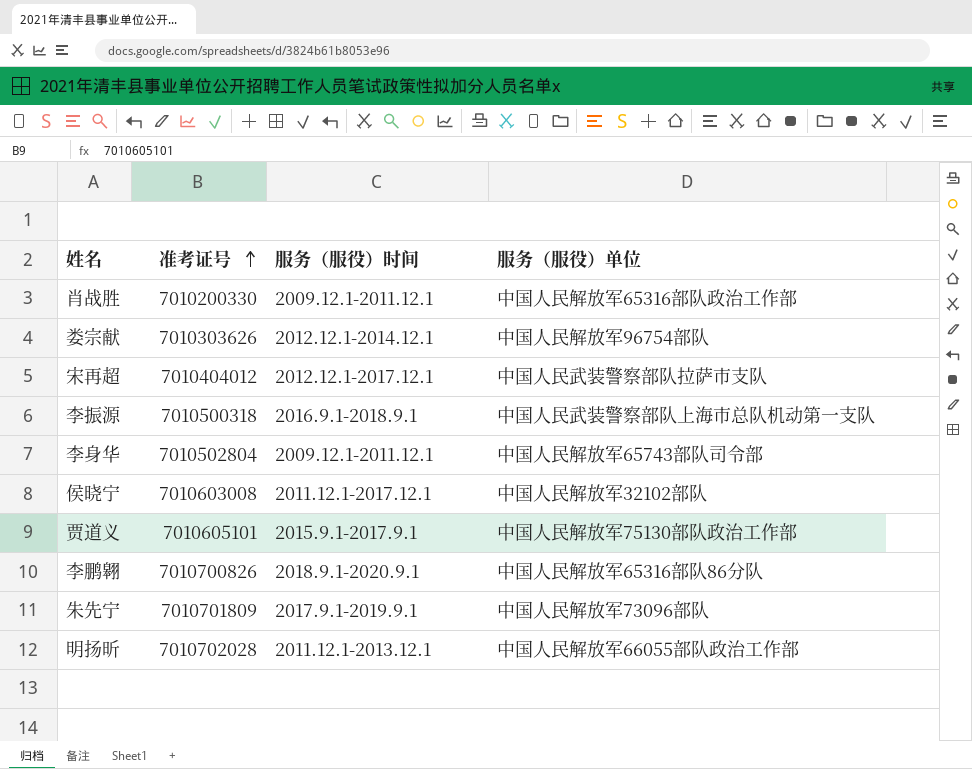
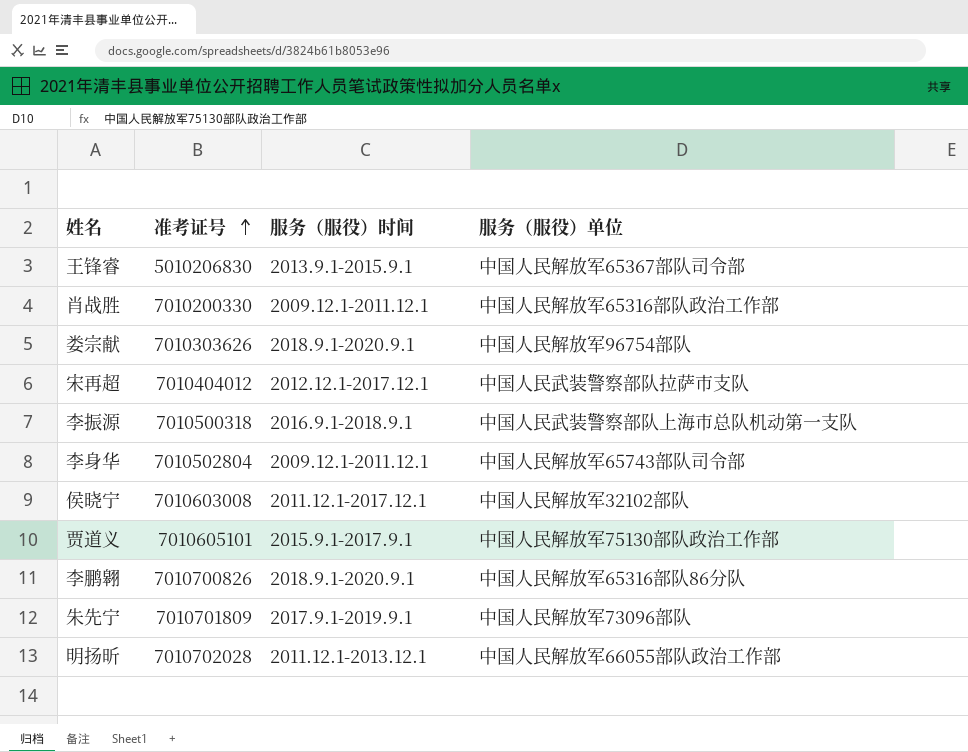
row 王锋睿: none -> 5010206830 | 2013.9.1-2015.9.1 | 中国人民解放军65367部队司令部
娄宗献 | 服务（服役）时间: 2012.12.1-2014.12.1 -> 2018.9.1-2020.9.1

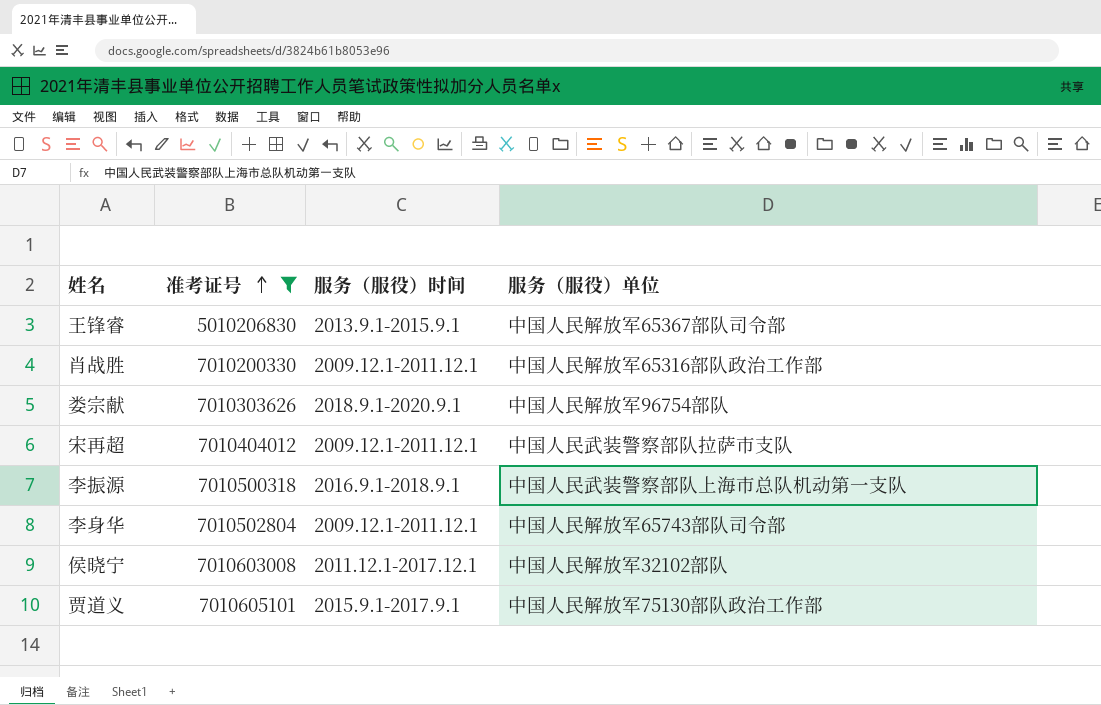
filter: none -> 准考证号 <= 7010605101
宋再超 | 服务（服役）时间: 2012.12.1-2017.12.1 -> 2009.12.1-2011.12.1

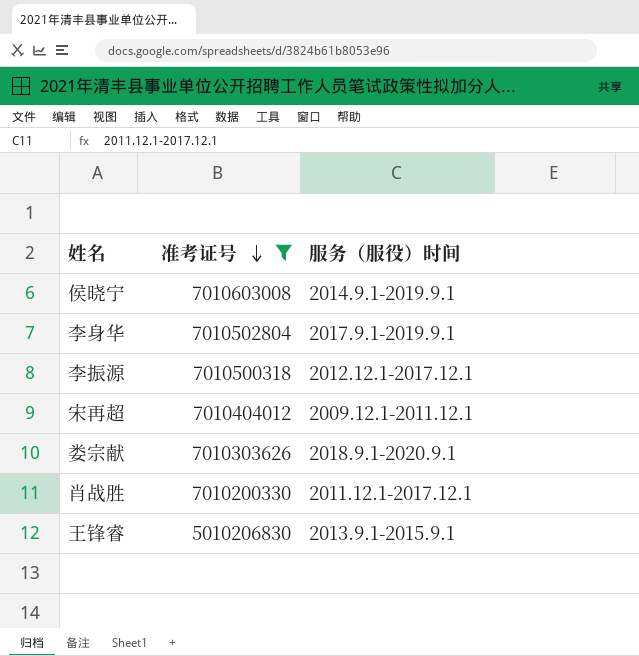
row order: 准考证号 ascending -> 准考证号 descending
column 服务（服役）单位 | position: 4 -> none
row 贾道义: 7010605101 | 2015.9.1-2017.9.1 | 中国人民解放军75130部队政治工作部 -> none
侯晓宁 | 服务（服役）时间: 2011.12.1-2017.12.1 -> 2014.9.1-2019.9.1
李身华 | 服务（服役）时间: 2009.12.1-2011.12.1 -> 2017.9.1-2019.9.1
李振源 | 服务（服役）时间: 2016.9.1-2018.9.1 -> 2012.12.1-2017.12.1
肖战胜 | 服务（服役）时间: 2009.12.1-2011.12.1 -> 2011.12.1-2017.12.1

